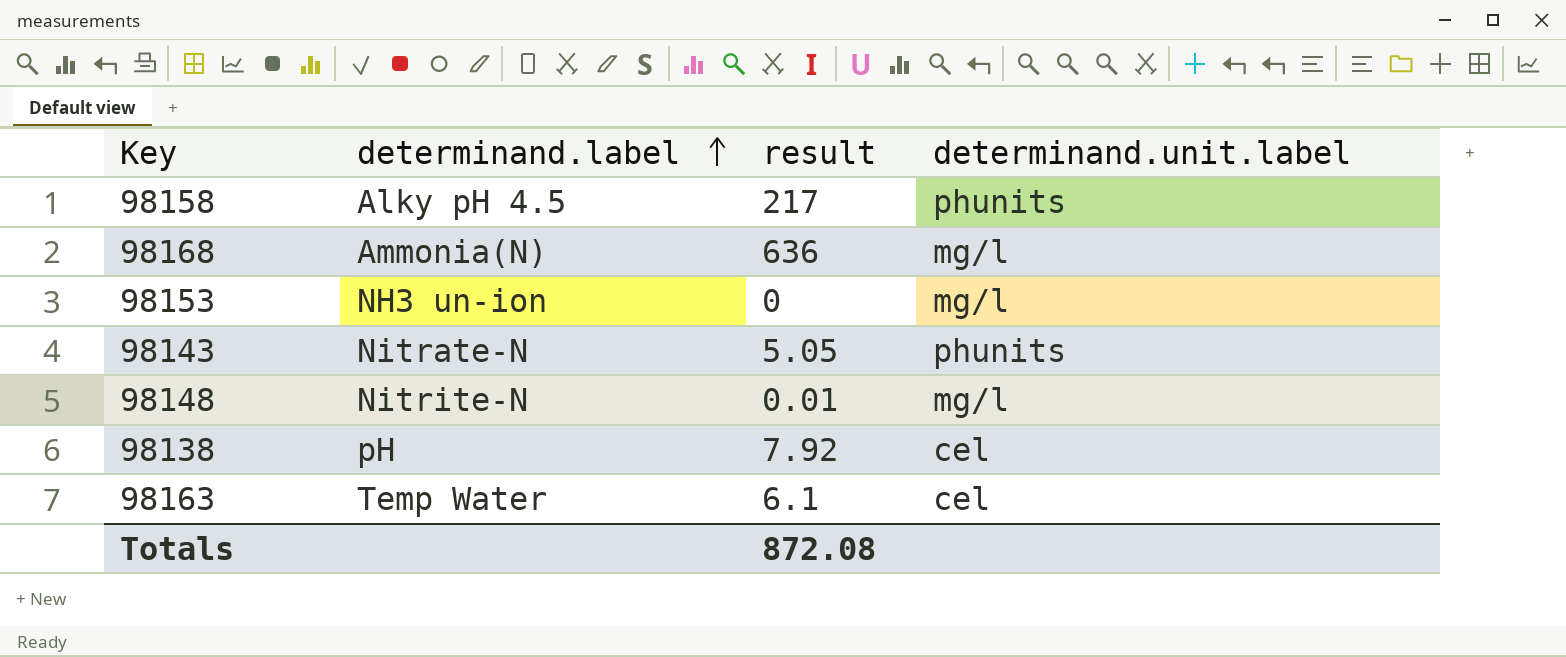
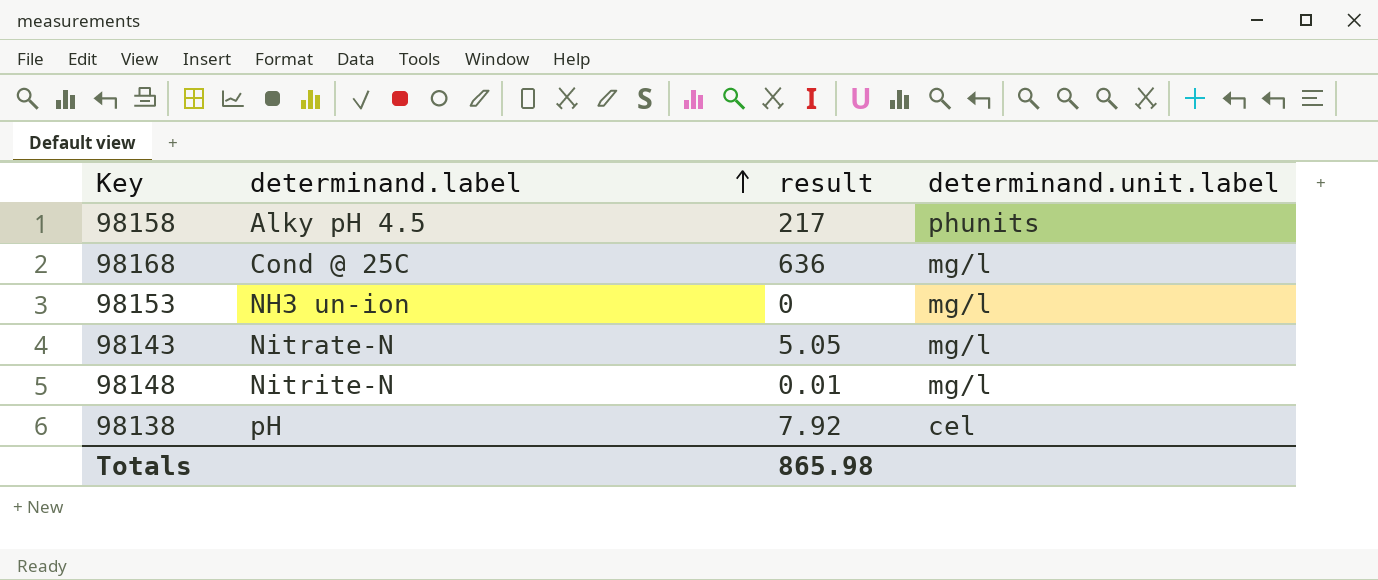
row 98163: Temp Water | 6.1 | cel -> none
98168 | determinand.label: Ammonia(N) -> Cond @ 25C
98143 | determinand.unit.label: phunits -> mg/l
Totals | result: 872.08 -> 865.98

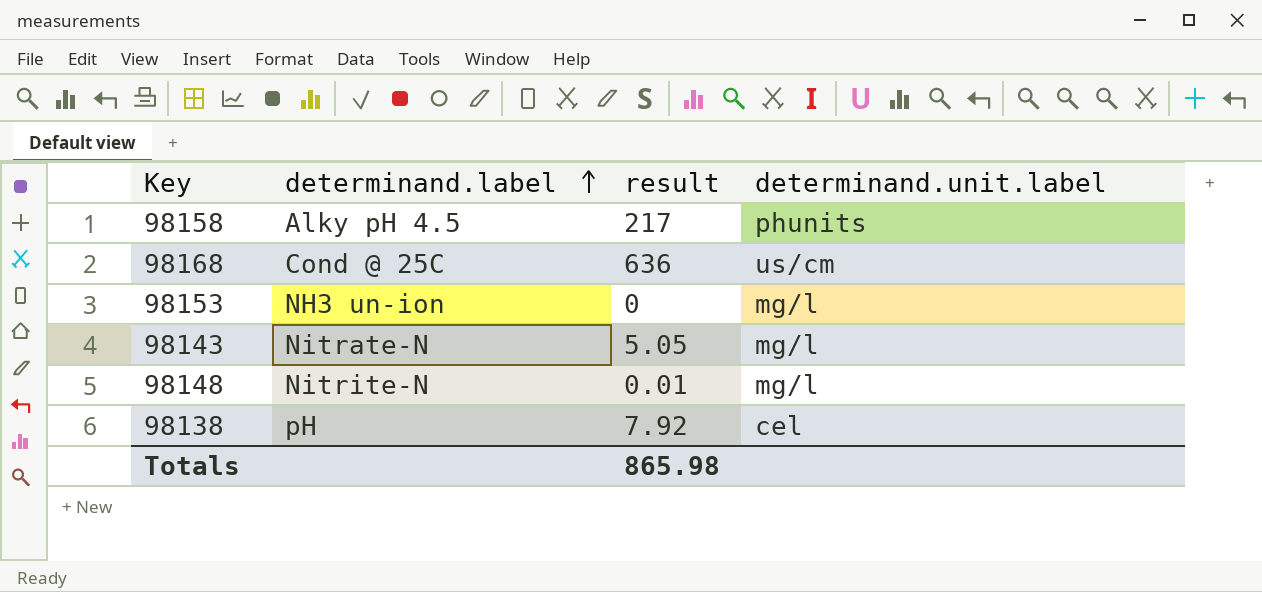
98168 | determinand.unit.label: mg/l -> us/cm

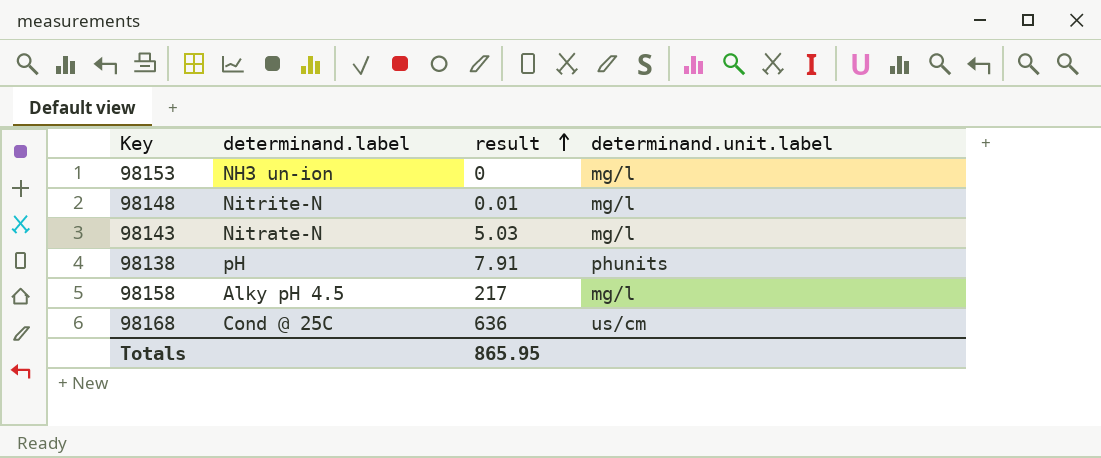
row order: determinand.label ascending -> result ascending
98143 | result: 5.05 -> 5.03
98138 | result: 7.92 -> 7.91
98138 | determinand.unit.label: cel -> phunits
98158 | determinand.unit.label: phunits -> mg/l
Totals | result: 865.98 -> 865.95

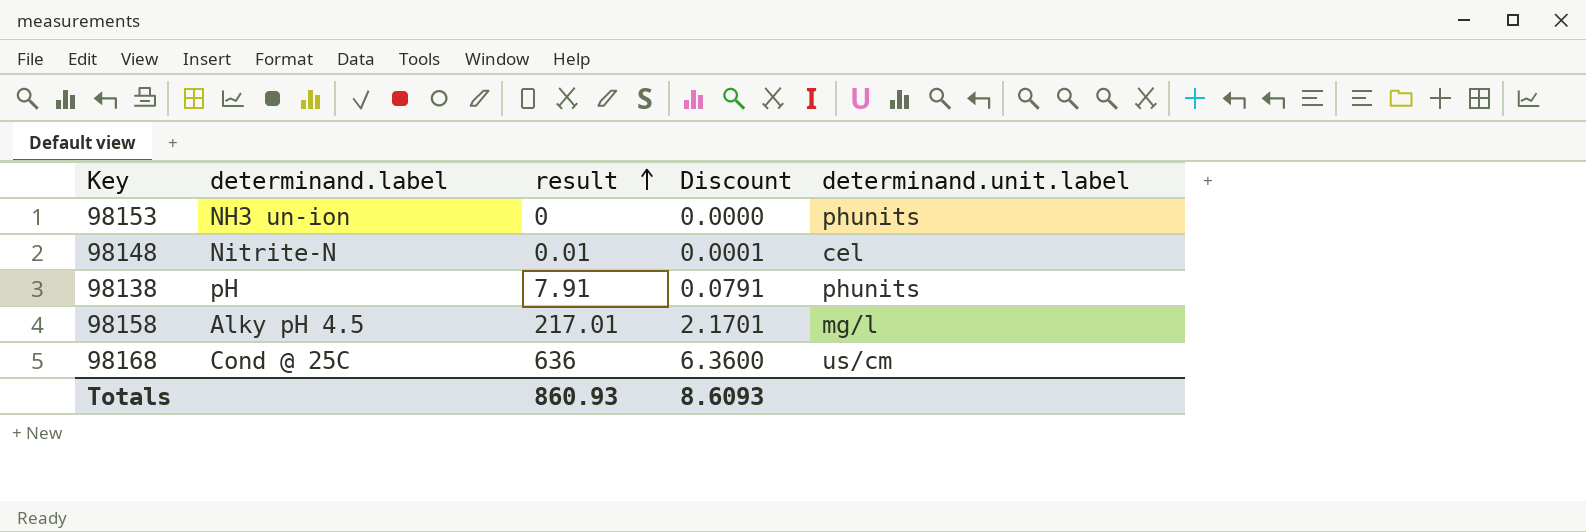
column Discount | formula: none -> [result] * 0.01
row 98143: Nitrate-N | 5.03 | mg/l -> none
98153 | determinand.unit.label: mg/l -> phunits
98148 | determinand.unit.label: mg/l -> cel
98158 | result: 217 -> 217.01
Totals | result: 865.95 -> 860.93

